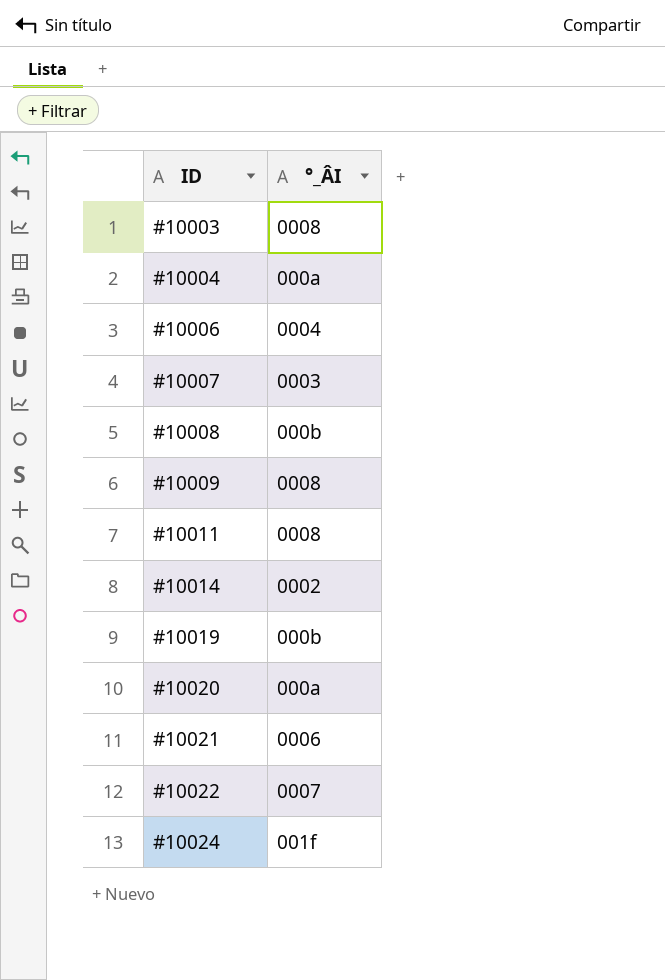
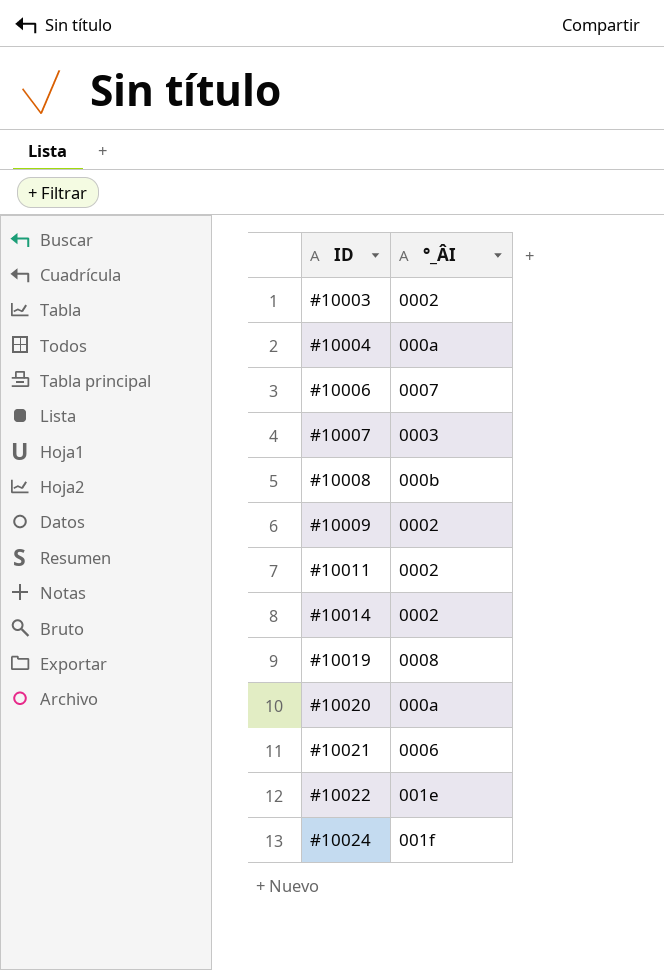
#10003 | °_ÂI: 0008 -> 0002
#10006 | °_ÂI: 0004 -> 0007
#10009 | °_ÂI: 0008 -> 0002
#10011 | °_ÂI: 0008 -> 0002
#10019 | °_ÂI: 000b -> 0008
#10022 | °_ÂI: 0007 -> 001e

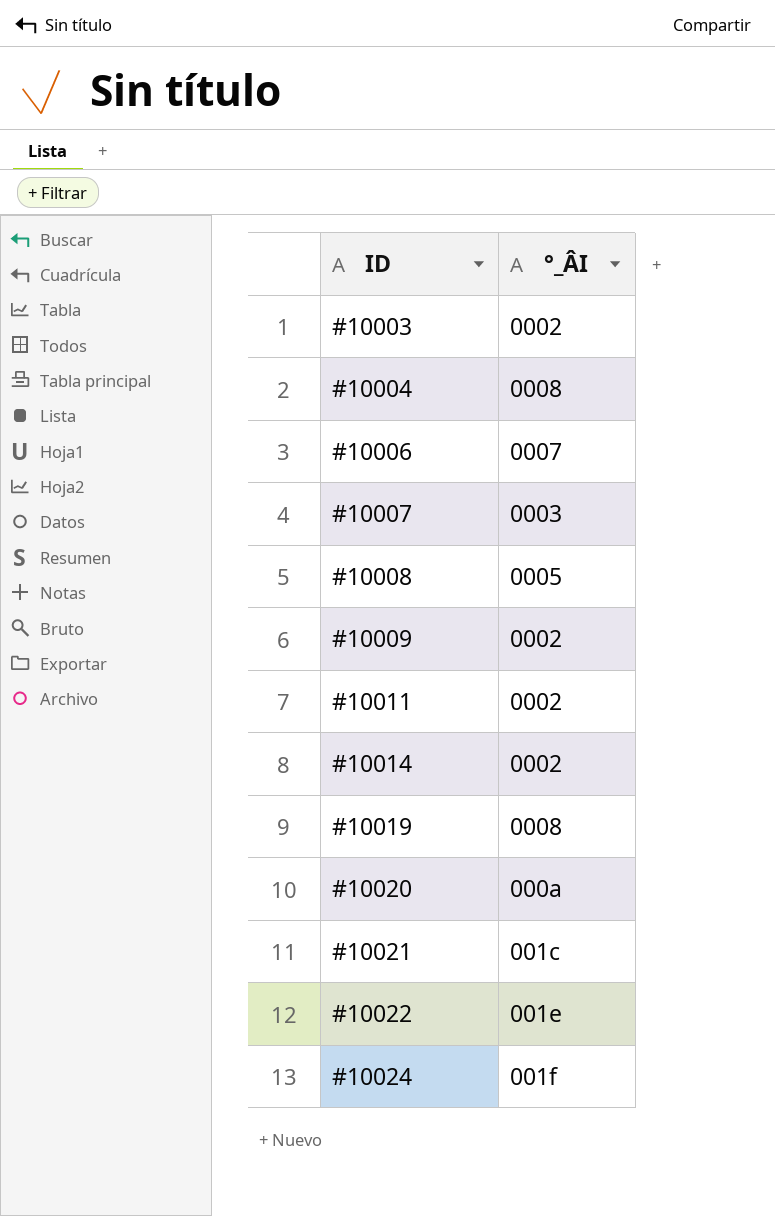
#10004 | °_ÂI: 000a -> 0008
#10008 | °_ÂI: 000b -> 0005
#10021 | °_ÂI: 0006 -> 001c

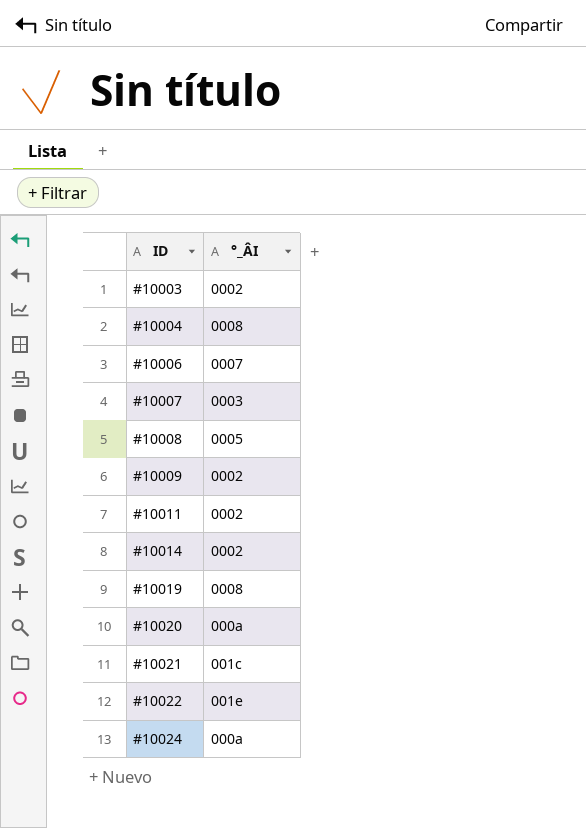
#10024 | °_ÂI: 001f -> 000a

